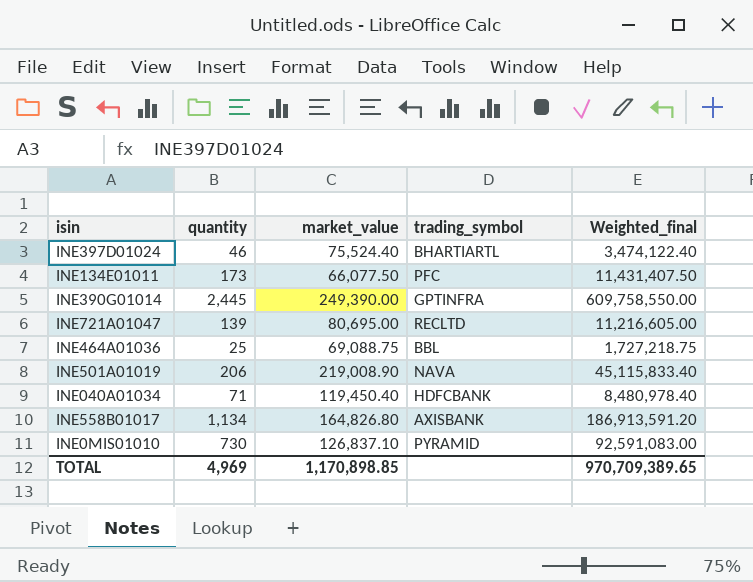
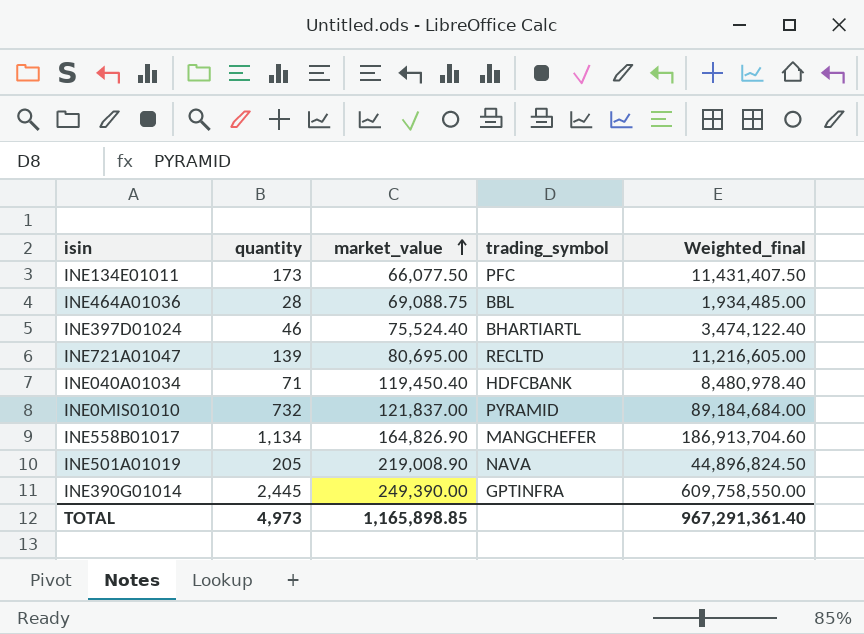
row order: none -> market_value ascending
INE464A01036 | quantity: 25 -> 28
INE464A01036 | Weighted_final: 1,727,218.75 -> 1,934,485.00
INE0MIS01010 | quantity: 730 -> 732
INE0MIS01010 | market_value: 126,837.10 -> 121,837.00
INE0MIS01010 | Weighted_final: 92,591,083.00 -> 89,184,684.00
INE558B01017 | market_value: 164,826.80 -> 164,826.90
INE558B01017 | trading_symbol: AXISBANK -> MANGCHEFER
INE558B01017 | Weighted_final: 186,913,591.20 -> 186,913,704.60
INE501A01019 | quantity: 206 -> 205
INE501A01019 | Weighted_final: 45,115,833.40 -> 44,896,824.50
TOTAL | quantity: 4,969 -> 4,973
TOTAL | market_value: 1,170,898.85 -> 1,165,898.85
TOTAL | Weighted_final: 970,709,389.65 -> 967,291,361.40

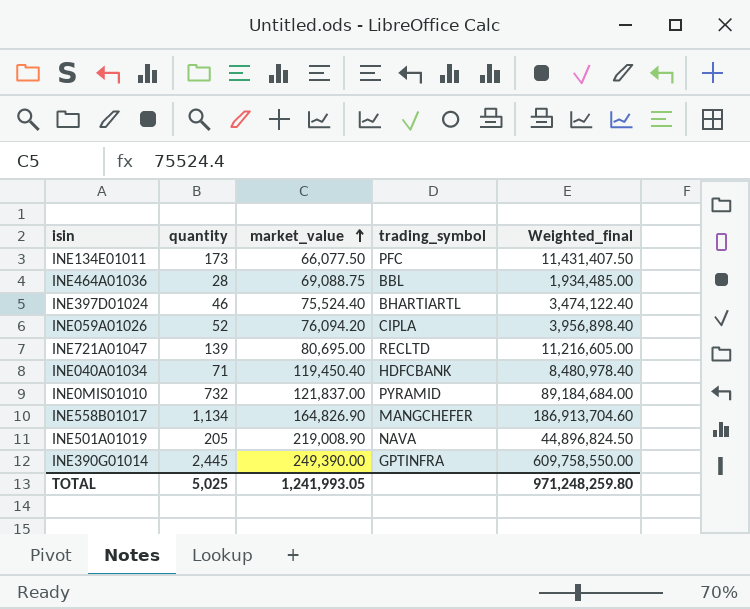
row INE059A01026: none -> 52 | 76,094.20 | CIPLA | 3,956,898.40
TOTAL | quantity: 4,973 -> 5,025
TOTAL | market_value: 1,165,898.85 -> 1,241,993.05
TOTAL | Weighted_final: 967,291,361.40 -> 971,248,259.80

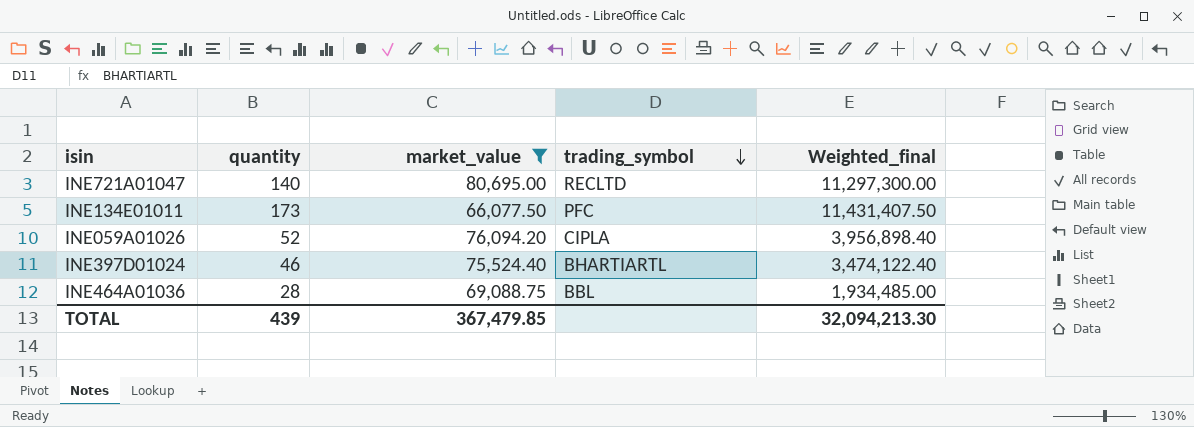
filter: none -> market_value <= 80,695.00
row order: market_value ascending -> trading_symbol descending
INE721A01047 | quantity: 139 -> 140
INE721A01047 | Weighted_final: 11,216,605.00 -> 11,297,300.00
TOTAL | quantity: 5,025 -> 439
TOTAL | market_value: 1,241,993.05 -> 367,479.85
TOTAL | Weighted_final: 971,248,259.80 -> 32,094,213.30

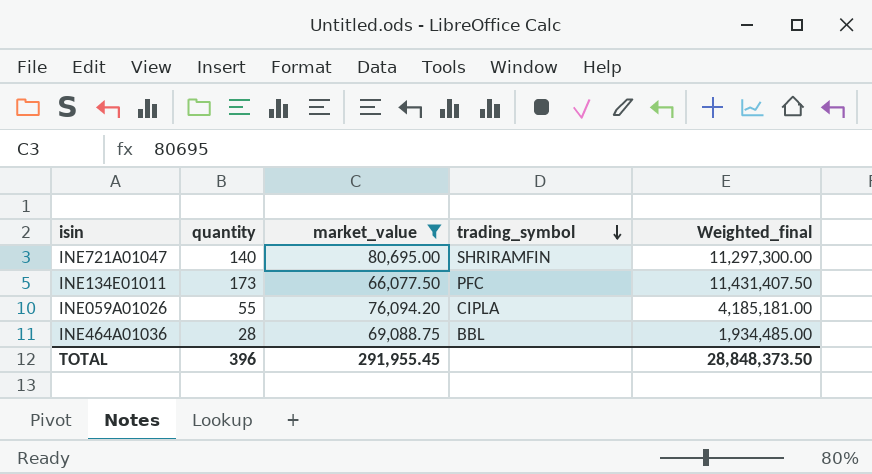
row INE397D01024: 46 | 75,524.40 | BHARTIARTL | 3,474,122.40 -> none
INE721A01047 | trading_symbol: RECLTD -> SHRIRAMFIN
INE059A01026 | quantity: 52 -> 55
INE059A01026 | Weighted_final: 3,956,898.40 -> 4,185,181.00
TOTAL | quantity: 439 -> 396
TOTAL | market_value: 367,479.85 -> 291,955.45
TOTAL | Weighted_final: 32,094,213.30 -> 28,848,373.50

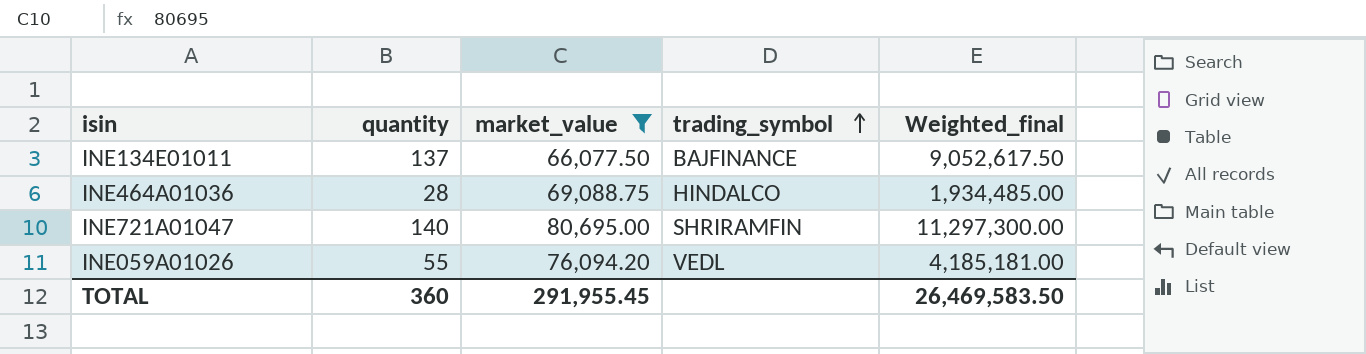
row order: trading_symbol descending -> trading_symbol ascending
INE134E01011 | quantity: 173 -> 137
INE134E01011 | trading_symbol: PFC -> BAJFINANCE
INE134E01011 | Weighted_final: 11,431,407.50 -> 9,052,617.50
INE464A01036 | trading_symbol: BBL -> HINDALCO
INE059A01026 | trading_symbol: CIPLA -> VEDL
TOTAL | quantity: 396 -> 360
TOTAL | Weighted_final: 28,848,373.50 -> 26,469,583.50

